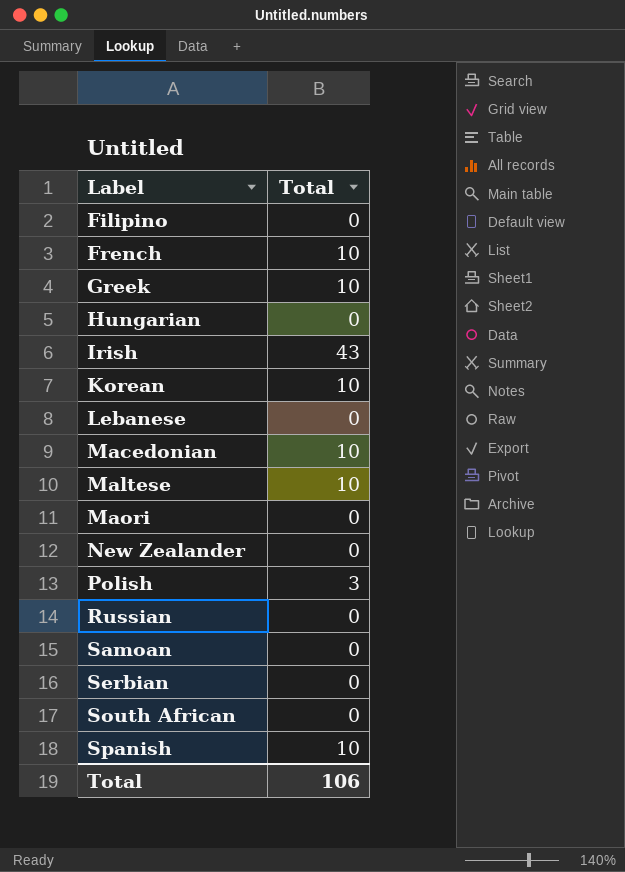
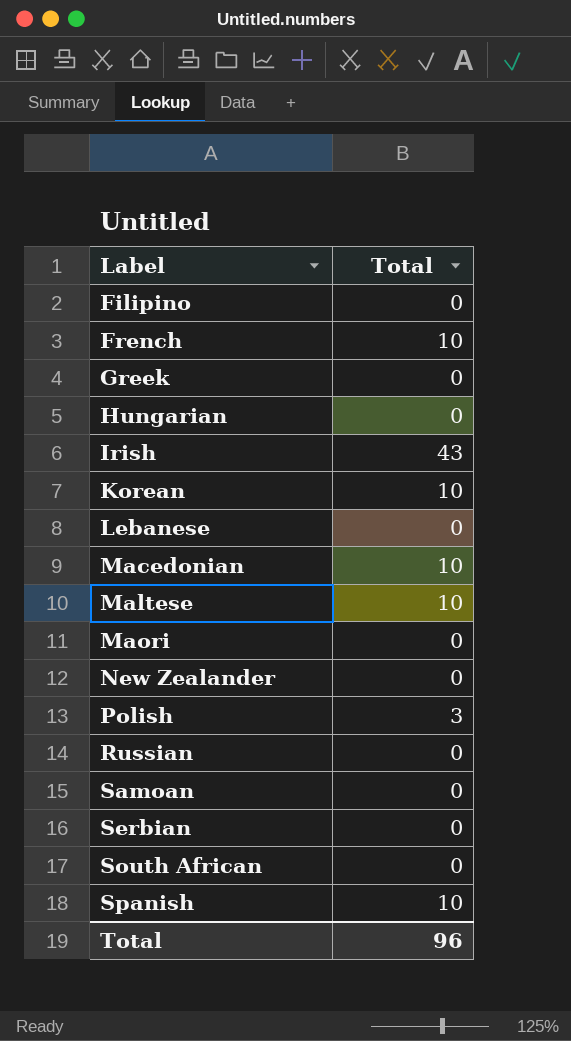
Greek | Total: 10 -> 0
Total | Total: 106 -> 96

